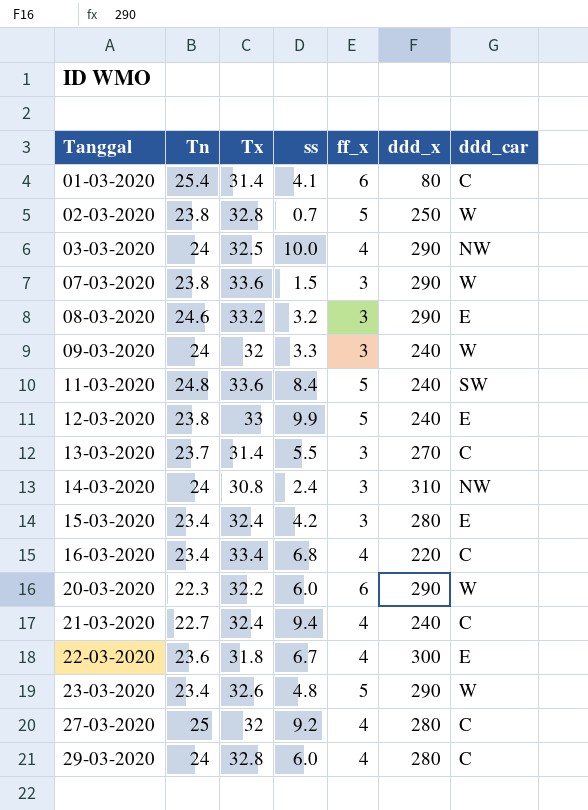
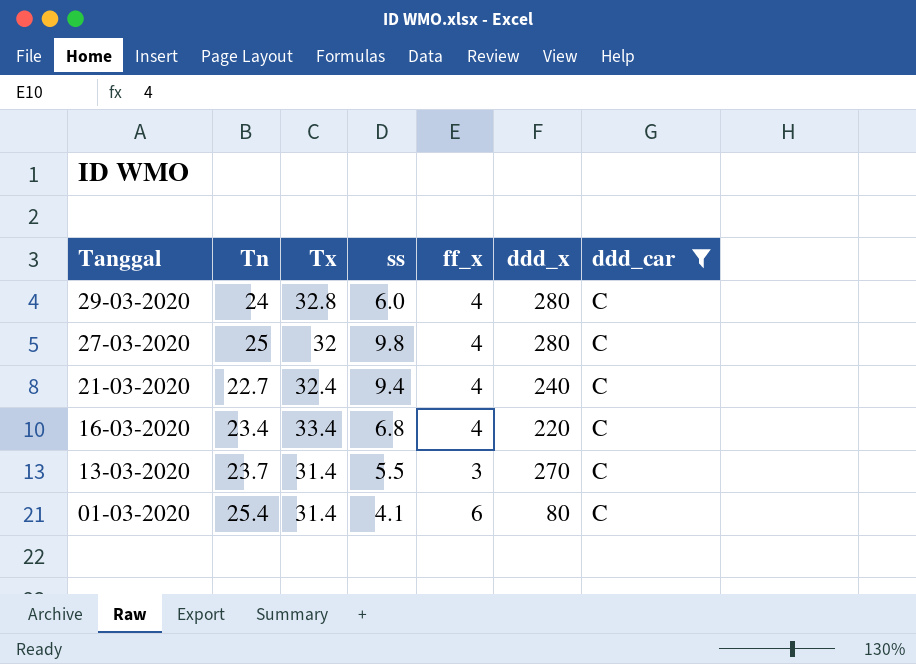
filter: none -> ddd_car = C
row order: Tanggal ascending -> Tanggal descending
27-03-2020 | ss: 9.2 -> 9.8

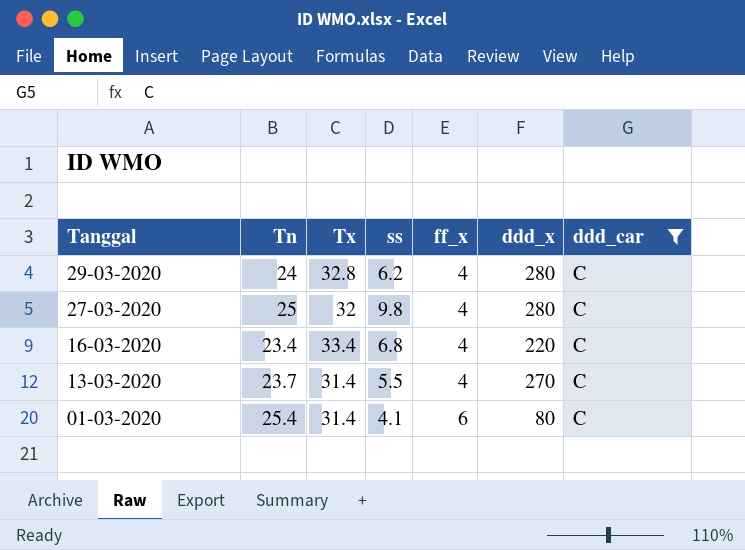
row 21-03-2020: 22.7 | 32.4 | 9.4 | 4 | 240 | C -> none
29-03-2020 | ss: 6.0 -> 6.2
13-03-2020 | ff_x: 3 -> 4

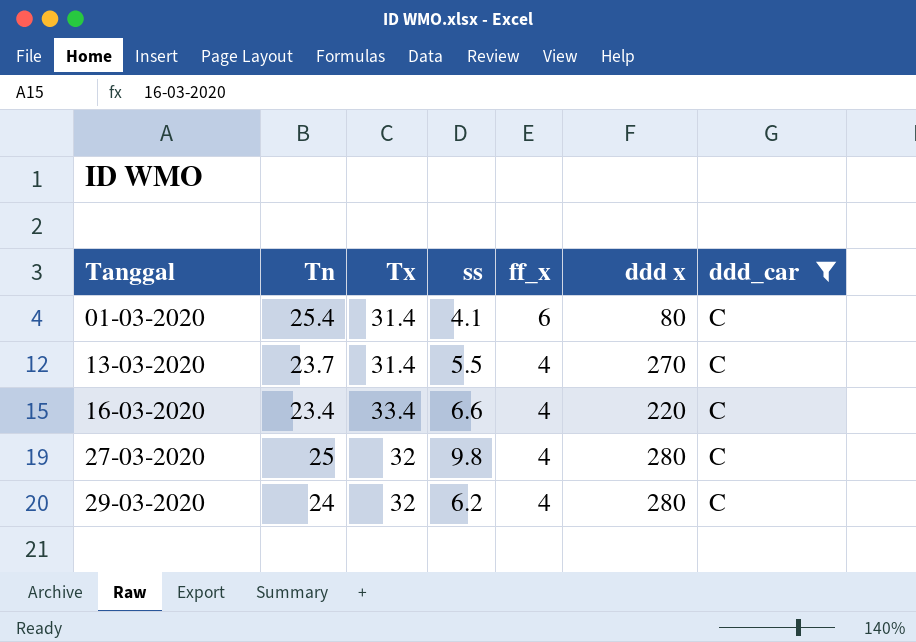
row order: Tanggal descending -> Tanggal ascending
column name: ddd_x -> ddd x
16-03-2020 | ss: 6.8 -> 6.6
29-03-2020 | Tx: 32.8 -> 32

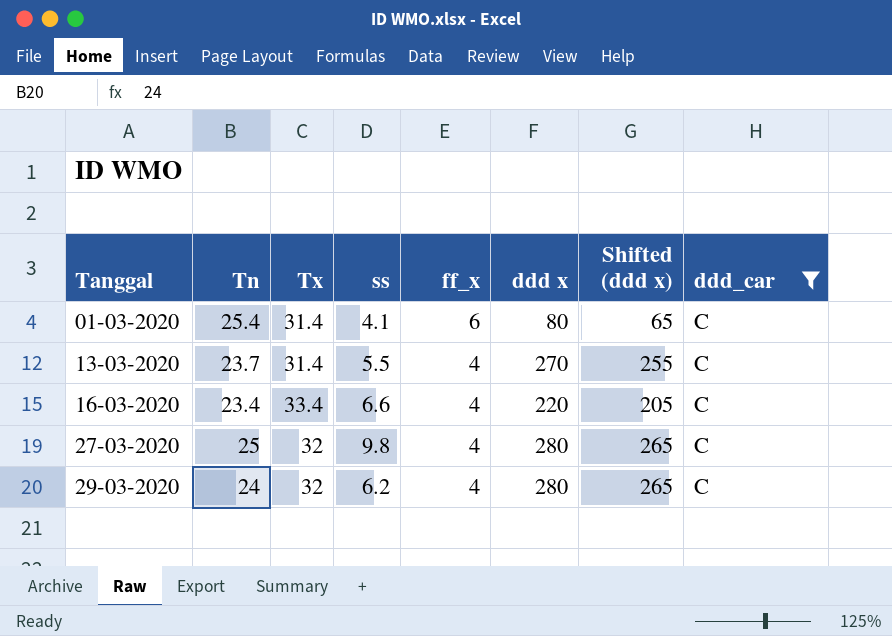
column Shifted (ddd x) | formula: none -> [ddd x] - 15

